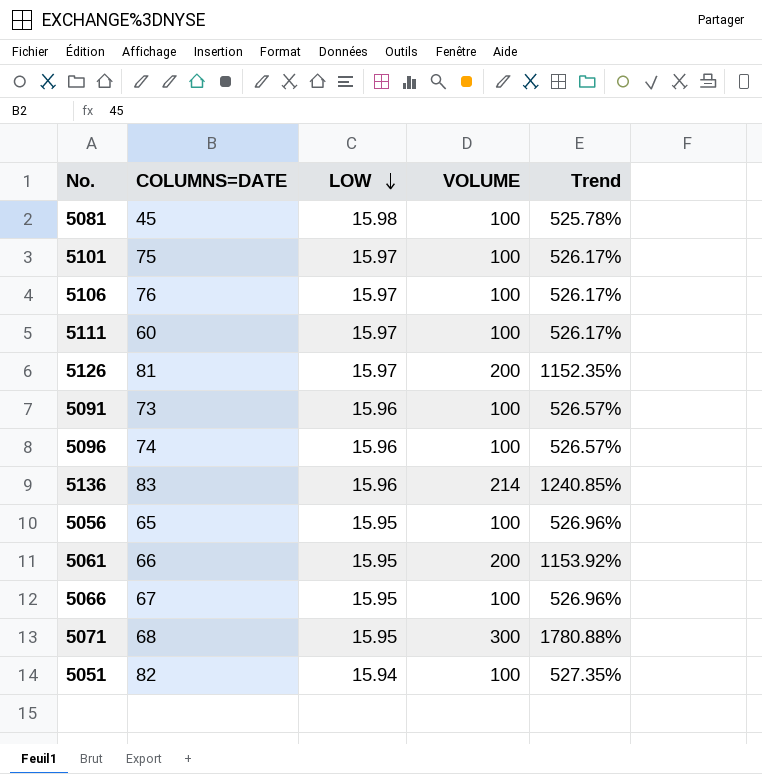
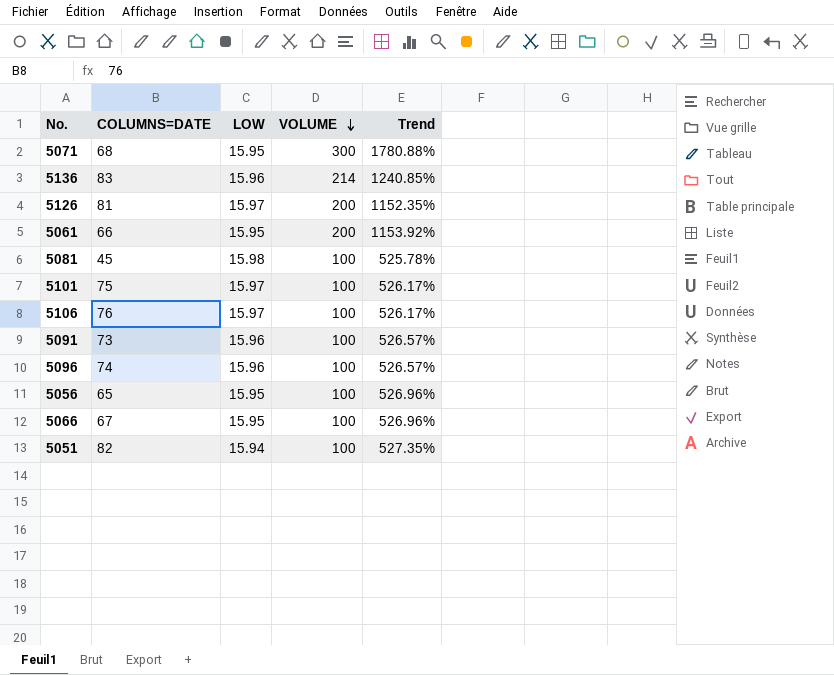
row order: LOW descending -> VOLUME descending
row 5111: 60 | 15.97 | 100 | 526.17% -> none

